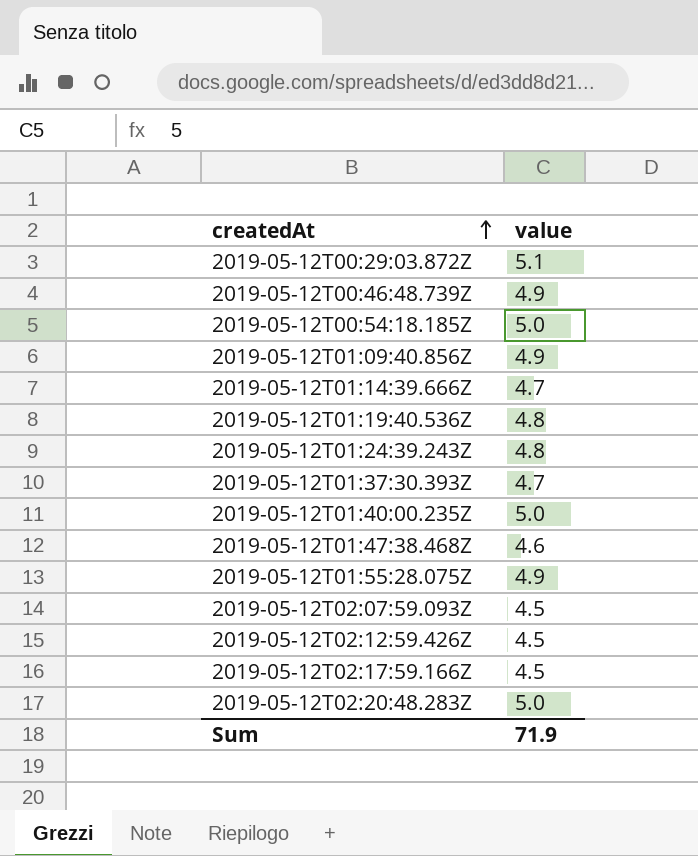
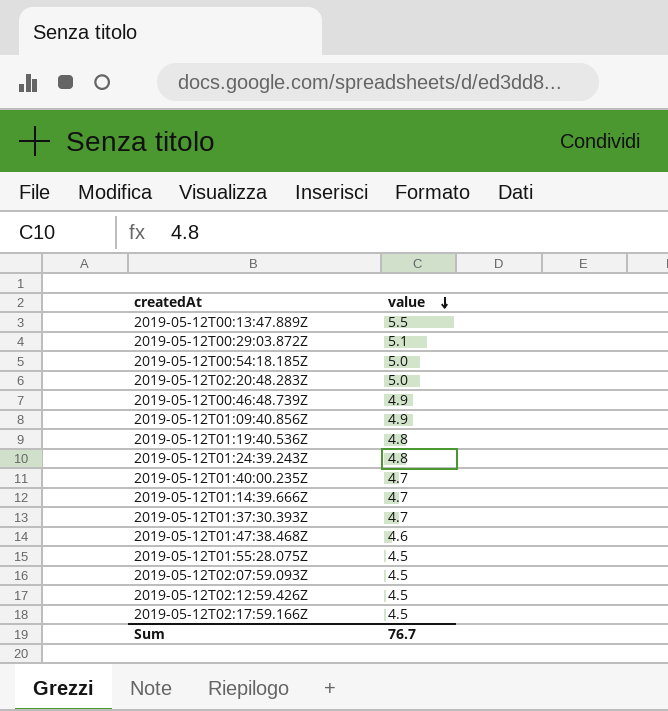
row order: createdAt ascending -> value descending
row 2019-05-12T00:13:47.889Z: none -> 5.5
2019-05-12T01:40:00.235Z | value: 5.0 -> 4.7
2019-05-12T01:55:28.075Z | value: 4.9 -> 4.5
Sum | value: 71.9 -> 76.7

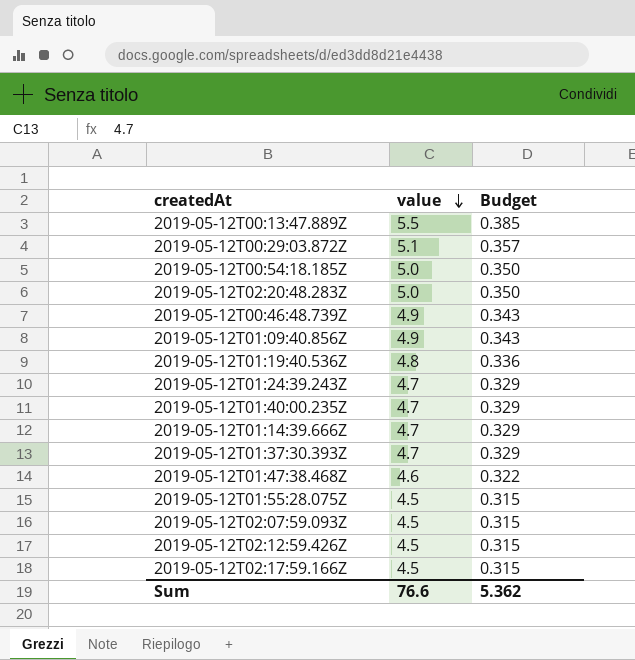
column Budget | formula: none -> [value] * 0.07
2019-05-12T01:24:39.243Z | value: 4.8 -> 4.7
Sum | value: 76.7 -> 76.6

